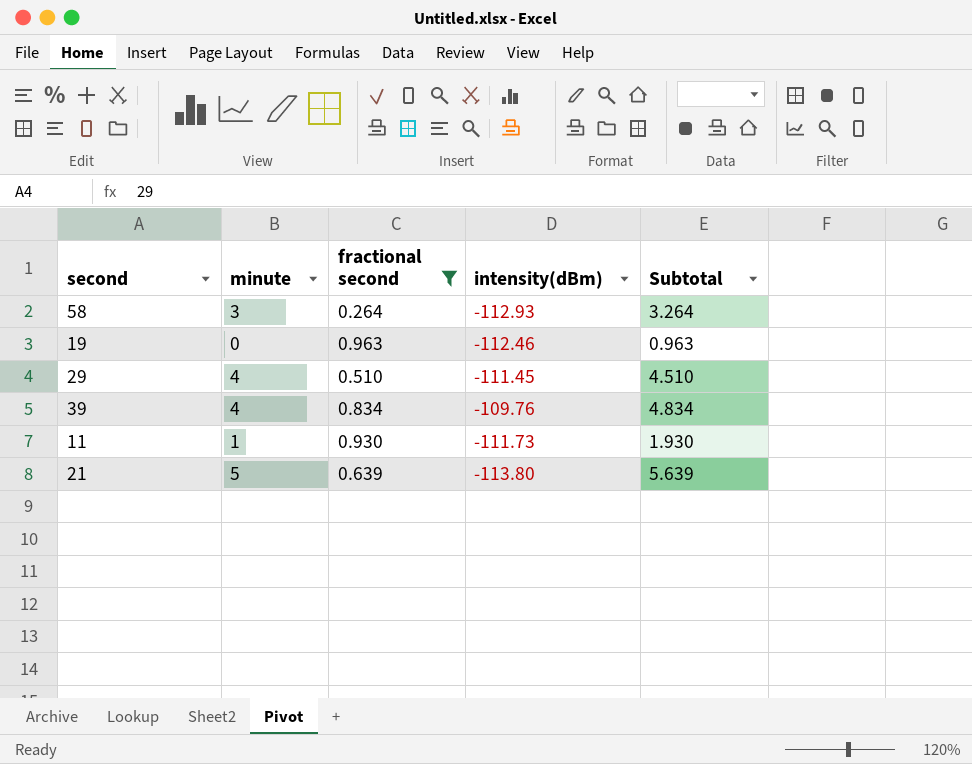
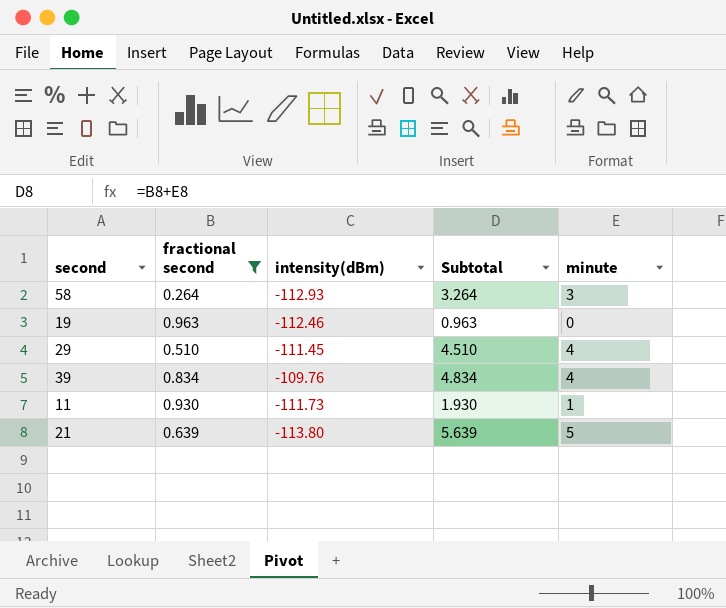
column minute | position: 2 -> 5

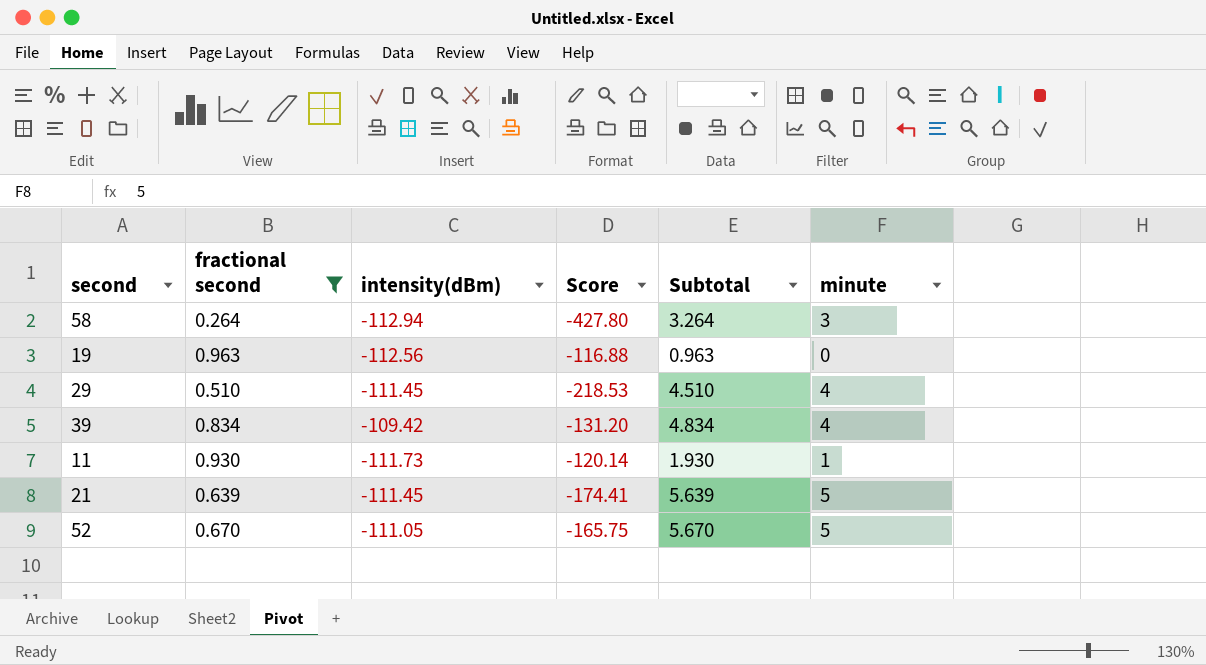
column Score | formula: none -> [intensity(dBm)] / [fractional second]
58 | intensity(dBm): -112.93 -> -112.94
19 | intensity(dBm): -112.46 -> -112.56
39 | intensity(dBm): -109.76 -> -109.42
21 | intensity(dBm): -113.80 -> -111.45
row 52: none -> 0.670 | -111.05 | -165.75 | 5.670 | 5

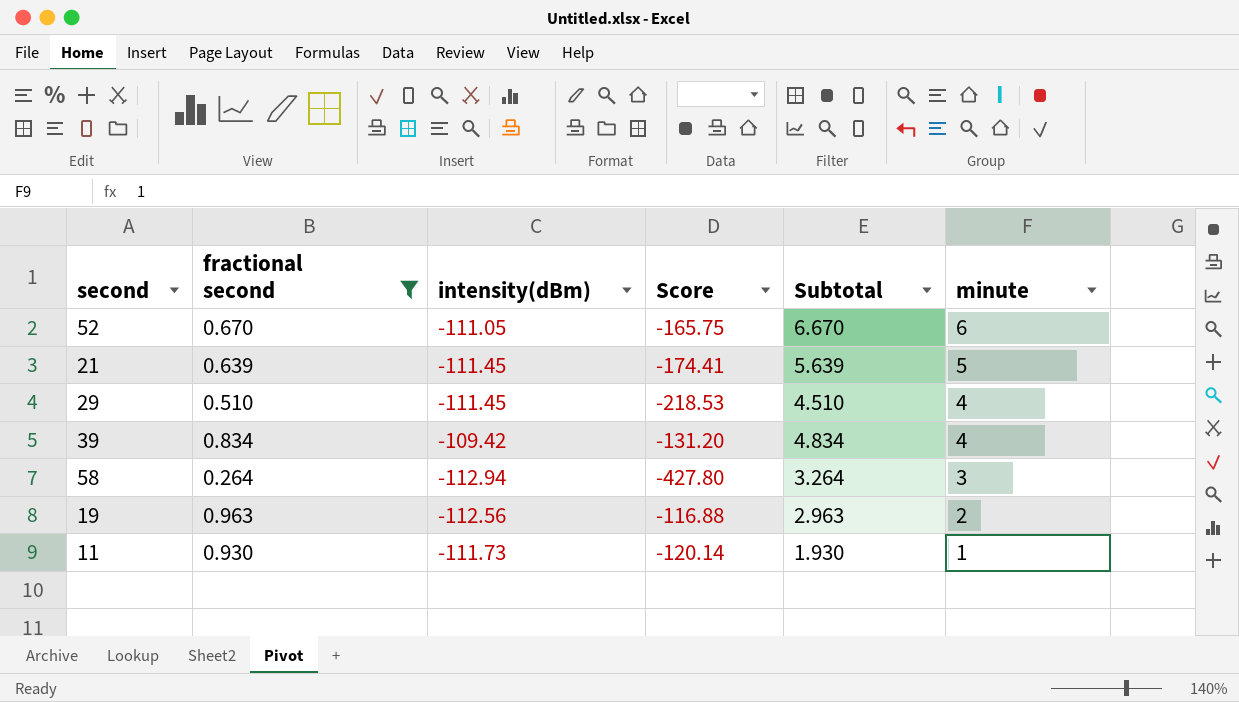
row order: none -> minute descending
52 | Subtotal: 5.670 -> 6.670
52 | minute: 5 -> 6
19 | Subtotal: 0.963 -> 2.963
19 | minute: 0 -> 2

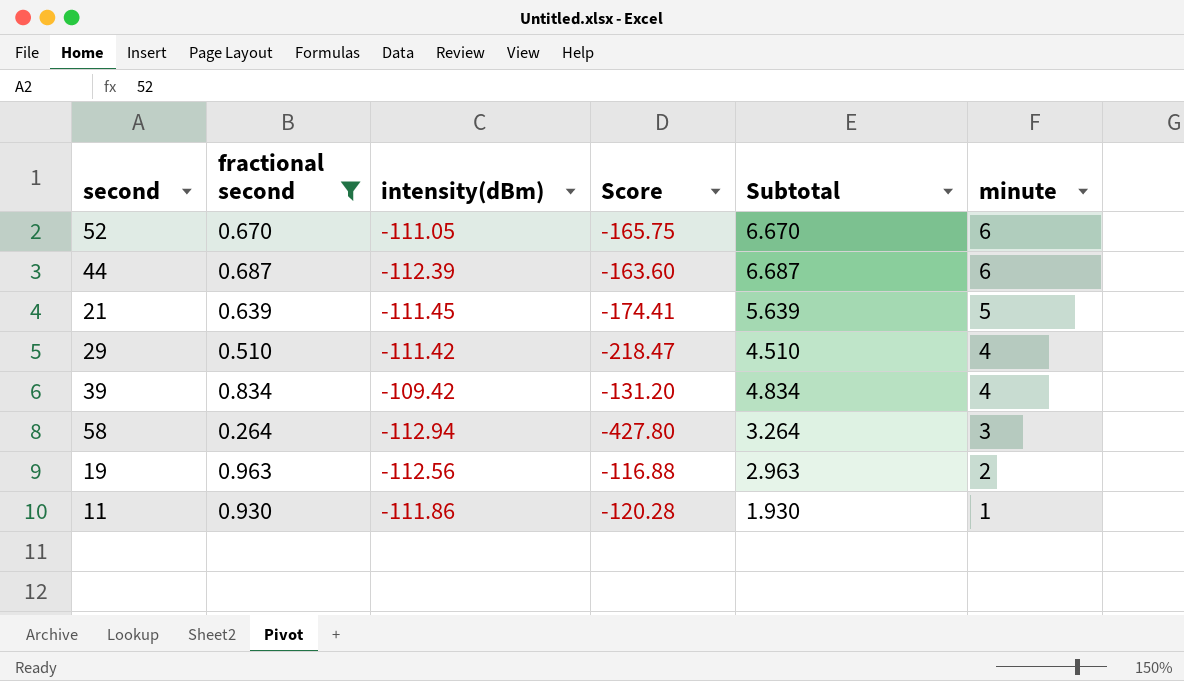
row 44: none -> 0.687 | -112.39 | -163.60 | 6.687 | 6
29 | intensity(dBm): -111.45 -> -111.42
29 | Score: -218.53 -> -218.47
11 | intensity(dBm): -111.73 -> -111.86
11 | Score: -120.14 -> -120.28

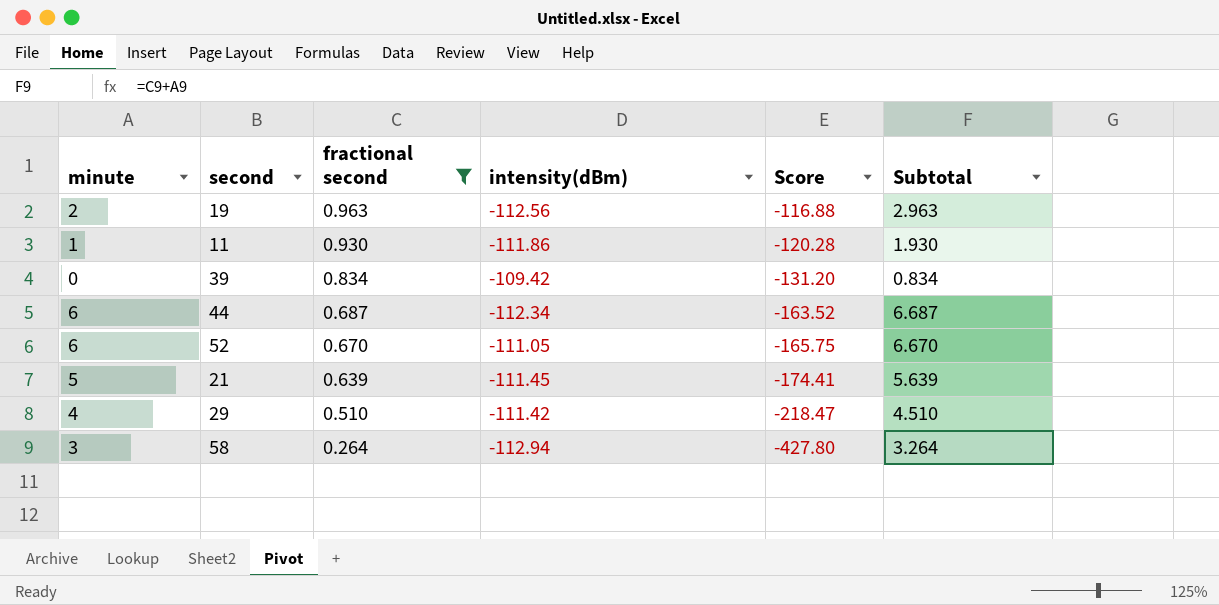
row order: minute descending -> fractional second descending
column minute | position: 6 -> 1
39 | minute: 4 -> 0
39 | Subtotal: 4.834 -> 0.834
44 | intensity(dBm): -112.39 -> -112.34
44 | Score: -163.60 -> -163.52

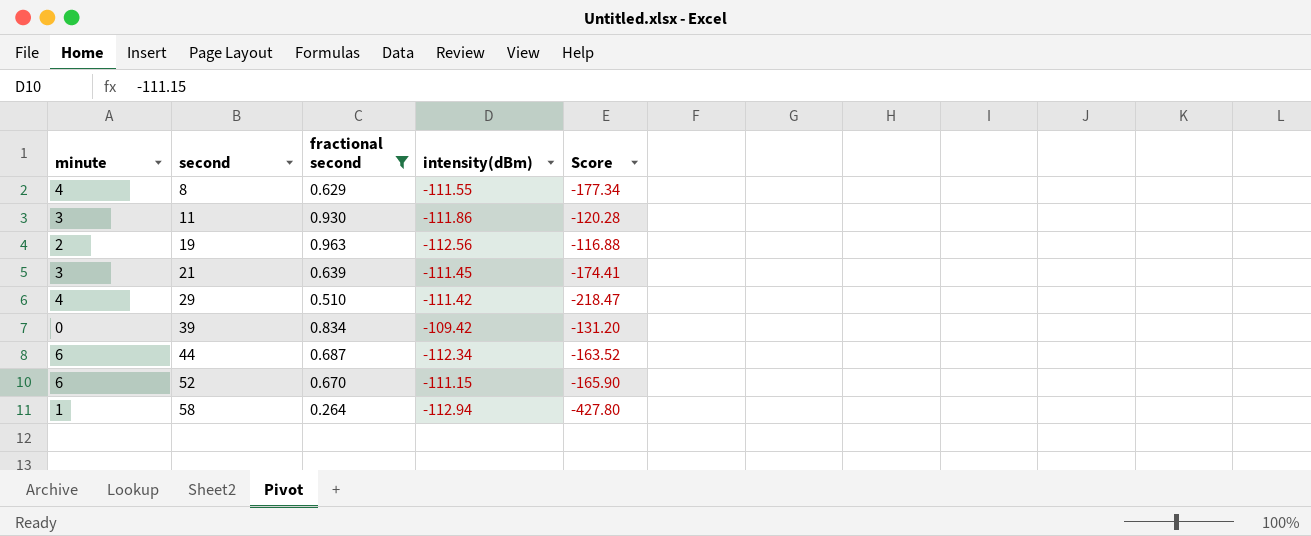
row order: fractional second descending -> second ascending
column Subtotal | formula: [minute] + [fractional second] -> none
row 8: none -> 4 | 0.629 | -111.55 | -177.34
11 | minute: 1 -> 3
21 | minute: 5 -> 3
52 | intensity(dBm): -111.05 -> -111.15
52 | Score: -165.75 -> -165.90
58 | minute: 3 -> 1

